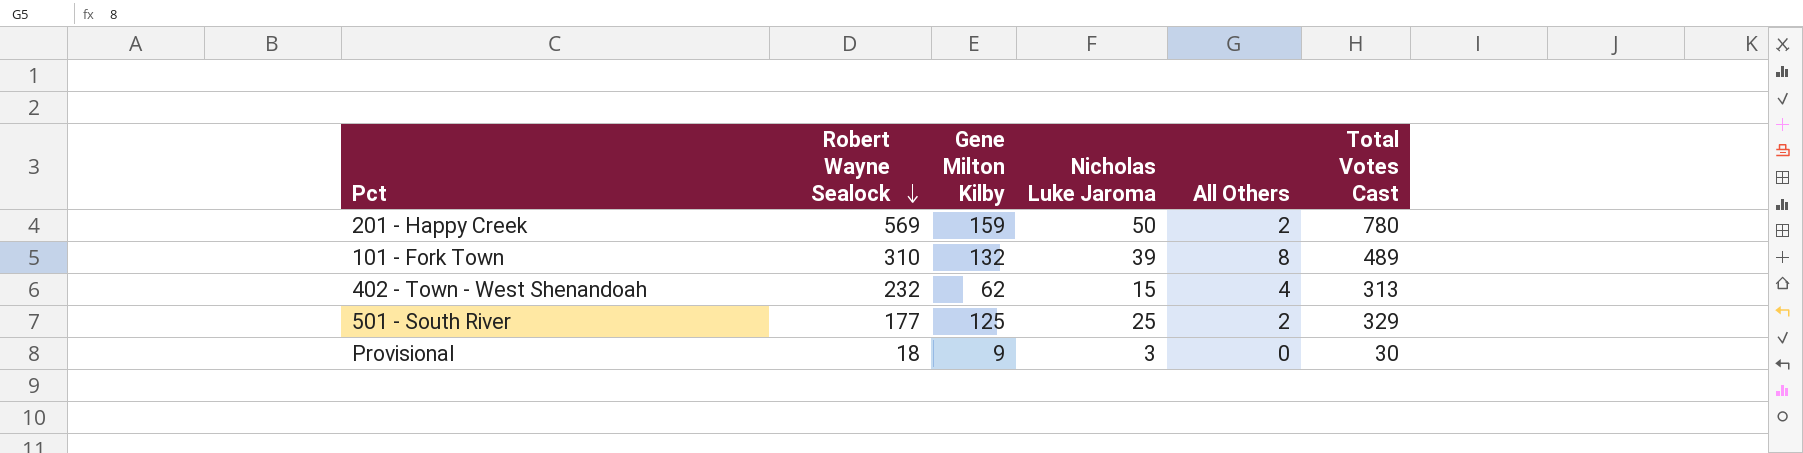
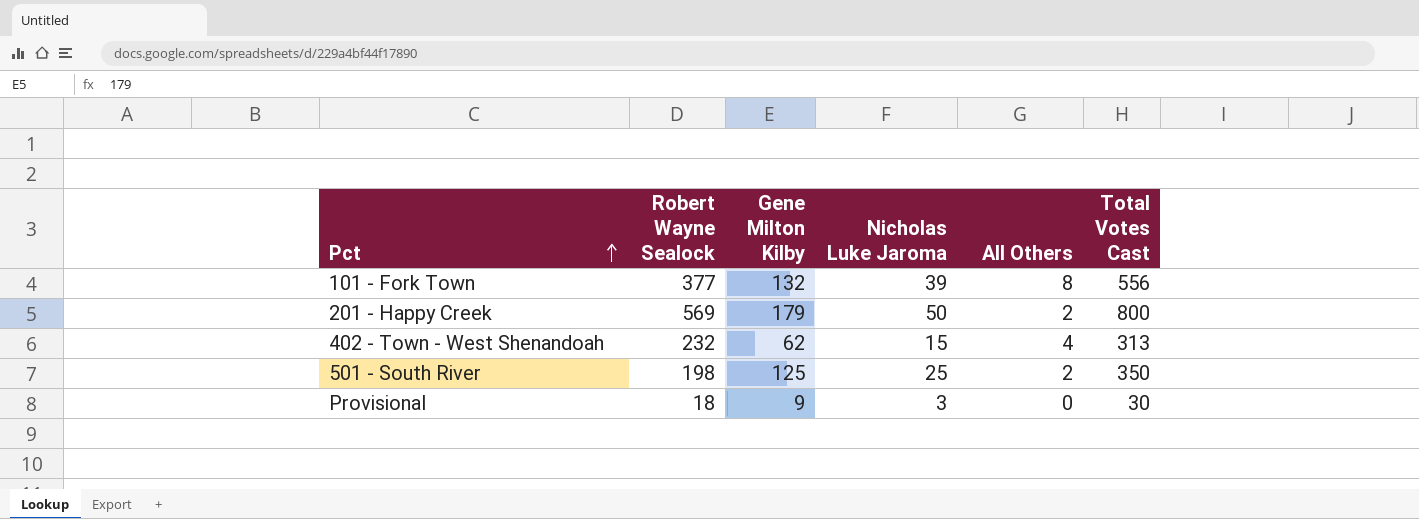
row order: Robert Wayne Sealock descending -> Pct ascending
101 - Fork Town | Robert Wayne Sealock: 310 -> 377
101 - Fork Town | Total Votes Cast: 489 -> 556
201 - Happy Creek | Gene Milton Kilby: 159 -> 179
201 - Happy Creek | Total Votes Cast: 780 -> 800
501 - South River | Robert Wayne Sealock: 177 -> 198
501 - South River | Total Votes Cast: 329 -> 350

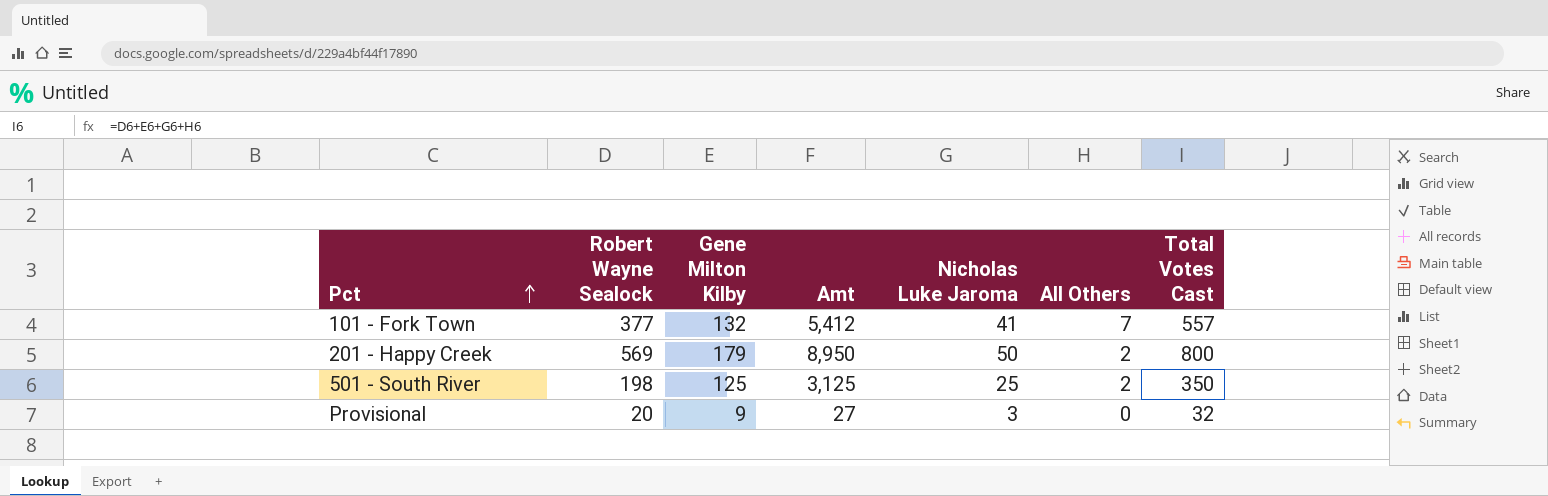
column Amt | formula: none -> [Gene Milton Kilby] * [Nicholas Luke Jaroma]
row 402 - Town - West Shenandoah: 232 | 62 | 15 | 4 | 313 -> none
101 - Fork Town | Nicholas Luke Jaroma: 39 -> 41
101 - Fork Town | All Others: 8 -> 7
101 - Fork Town | Total Votes Cast: 556 -> 557
Provisional | Robert Wayne Sealock: 18 -> 20
Provisional | Total Votes Cast: 30 -> 32

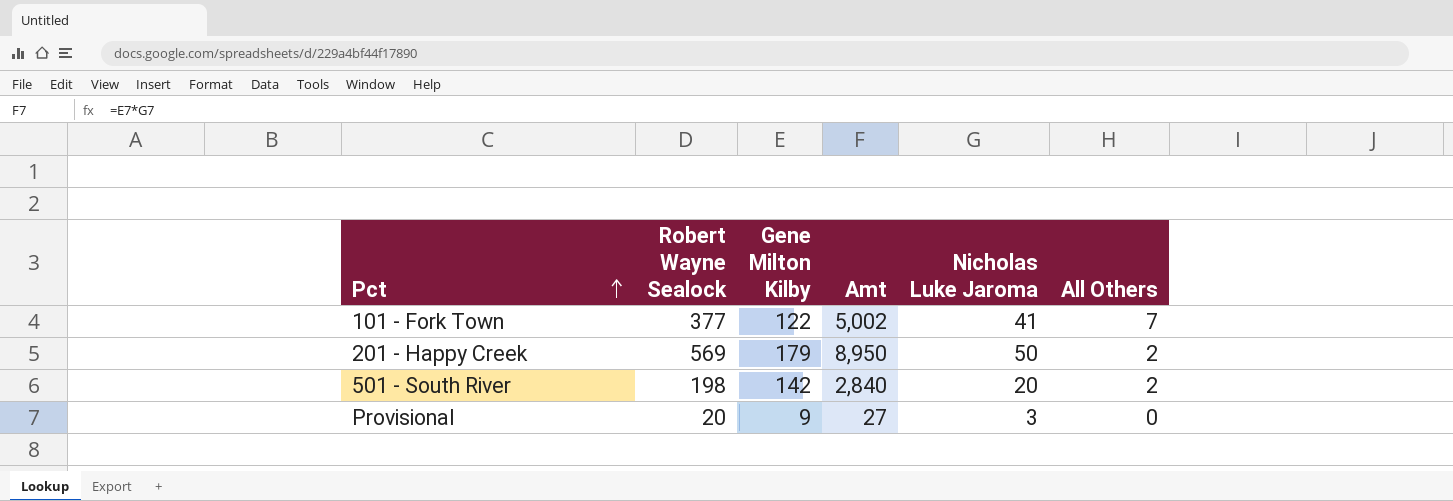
column Total Votes Cast | formula: [Robert Wayne Sealock] + [Gene Milton Kilby] + [Nicholas Luke Jaroma] + [All Others] -> none
101 - Fork Town | Gene Milton Kilby: 132 -> 122
101 - Fork Town | Amt: 5,412 -> 5,002
501 - South River | Gene Milton Kilby: 125 -> 142
501 - South River | Amt: 3,125 -> 2,840
501 - South River | Nicholas Luke Jaroma: 25 -> 20

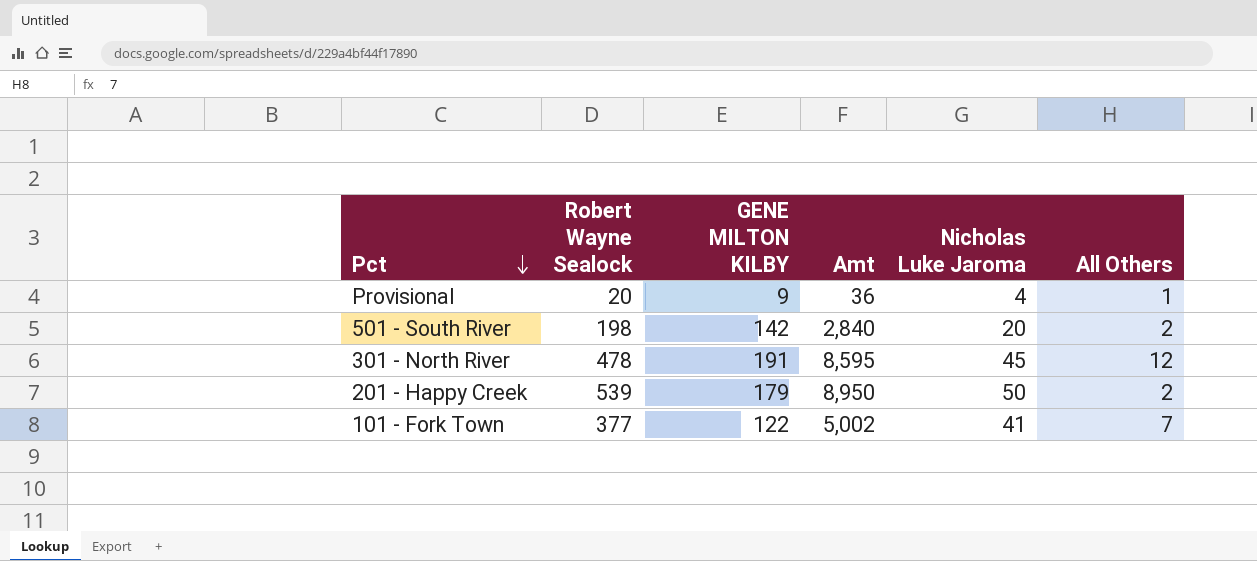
row order: Pct ascending -> Pct descending
column name: Gene Milton Kilby -> GENE MILTON KILBY
Provisional | Amt: 27 -> 36
Provisional | Nicholas Luke Jaroma: 3 -> 4
Provisional | All Others: 0 -> 1
row 301 - North River: none -> 478 | 191 | 8,595 | 45 | 12
201 - Happy Creek | Robert Wayne Sealock: 569 -> 539

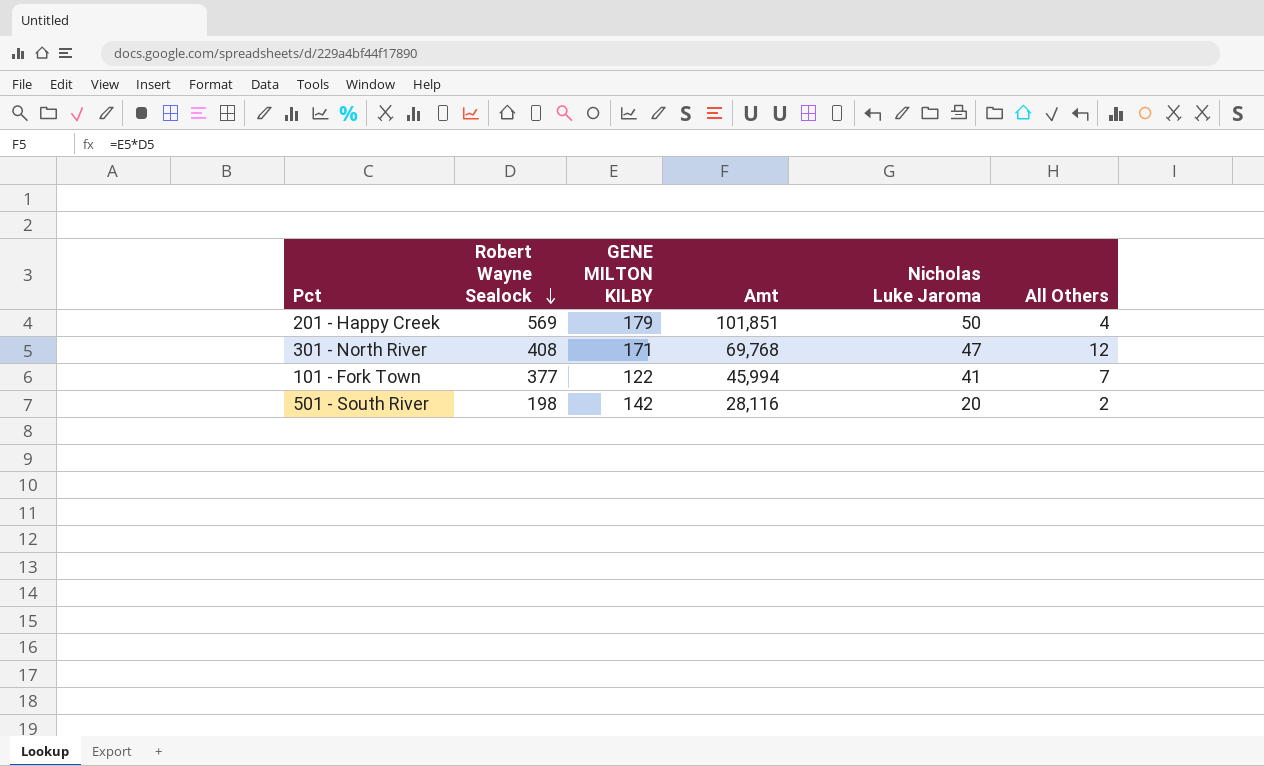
row order: Pct descending -> Robert Wayne Sealock descending
column Amt | formula: [GENE MILTON KILBY] * [Nicholas Luke Jaroma] -> [Robert Wayne Sealock] * [GENE MILTON KILBY]
row Provisional: 20 | 9 | 36 | 4 | 1 -> none
201 - Happy Creek | Robert Wayne Sealock: 539 -> 569
201 - Happy Creek | All Others: 2 -> 4
301 - North River | Robert Wayne Sealock: 478 -> 408
301 - North River | GENE MILTON KILBY: 191 -> 171
301 - North River | Nicholas Luke Jaroma: 45 -> 47

